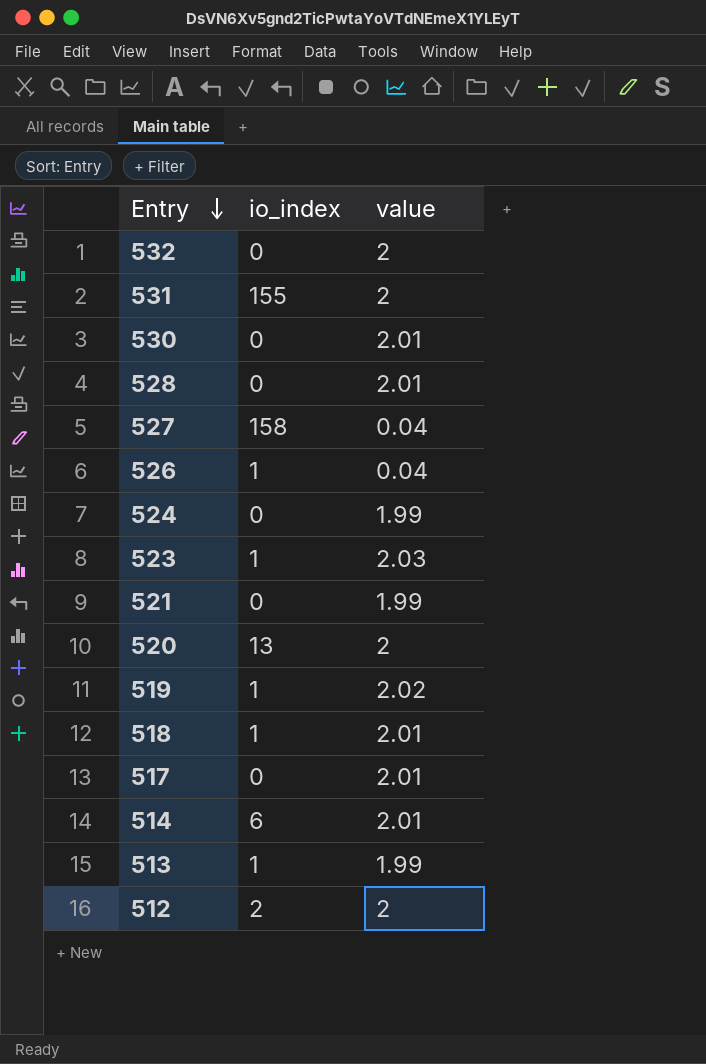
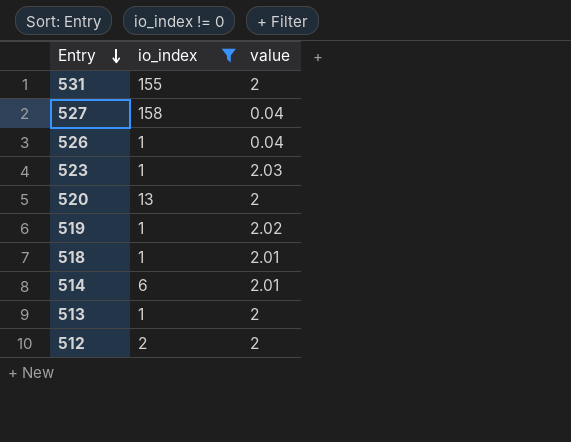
filter: none -> io_index != 0
513 | value: 1.99 -> 2

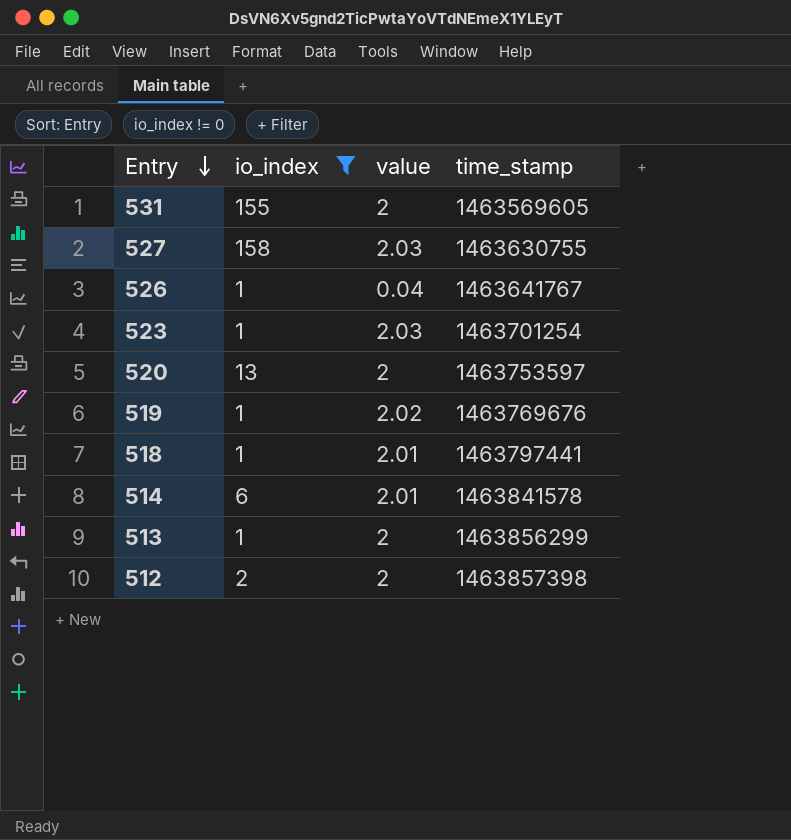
column time_stamp | position: none -> 4
527 | value: 0.04 -> 2.03

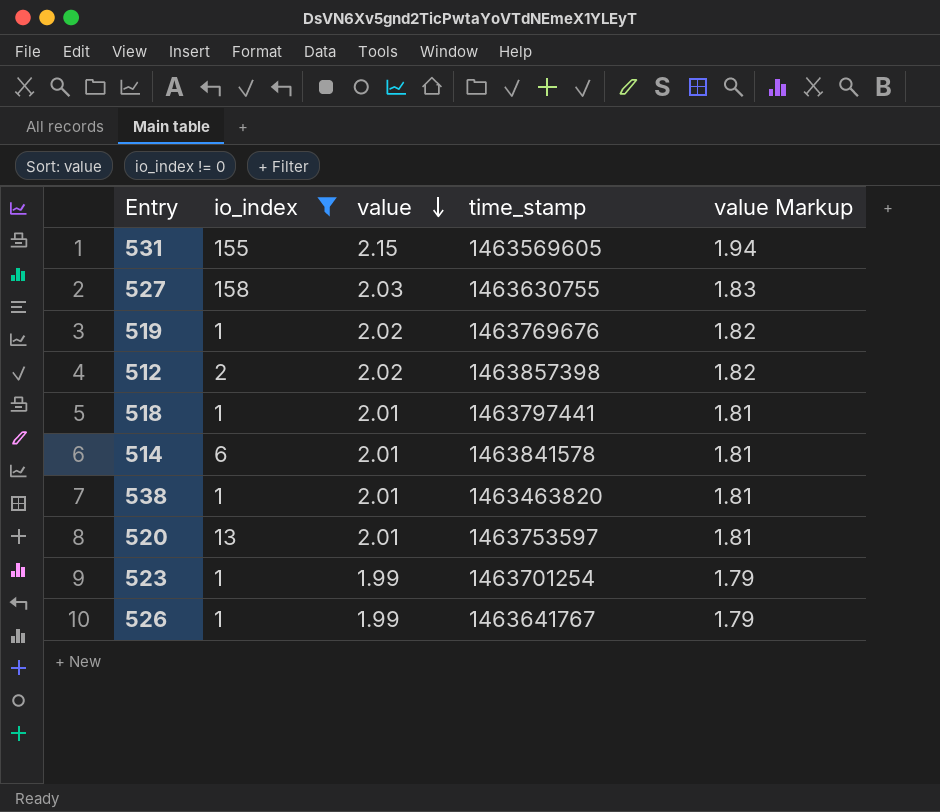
row order: Entry descending -> value descending
column value Markup | formula: none -> [value] * 0.9
row 513: 1 | 2 | 1463856299 -> none
531 | value: 2 -> 2.15
512 | value: 2 -> 2.02
row 538: none -> 1 | 2.01 | 1463463820 | 1.81
520 | value: 2 -> 2.01
523 | value: 2.03 -> 1.99
526 | value: 0.04 -> 1.99

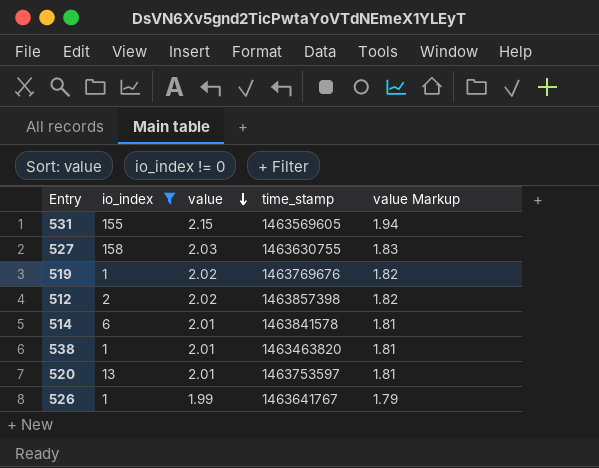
row 518: 1 | 2.01 | 1463797441 | 1.81 -> none
row 523: 1 | 1.99 | 1463701254 | 1.79 -> none

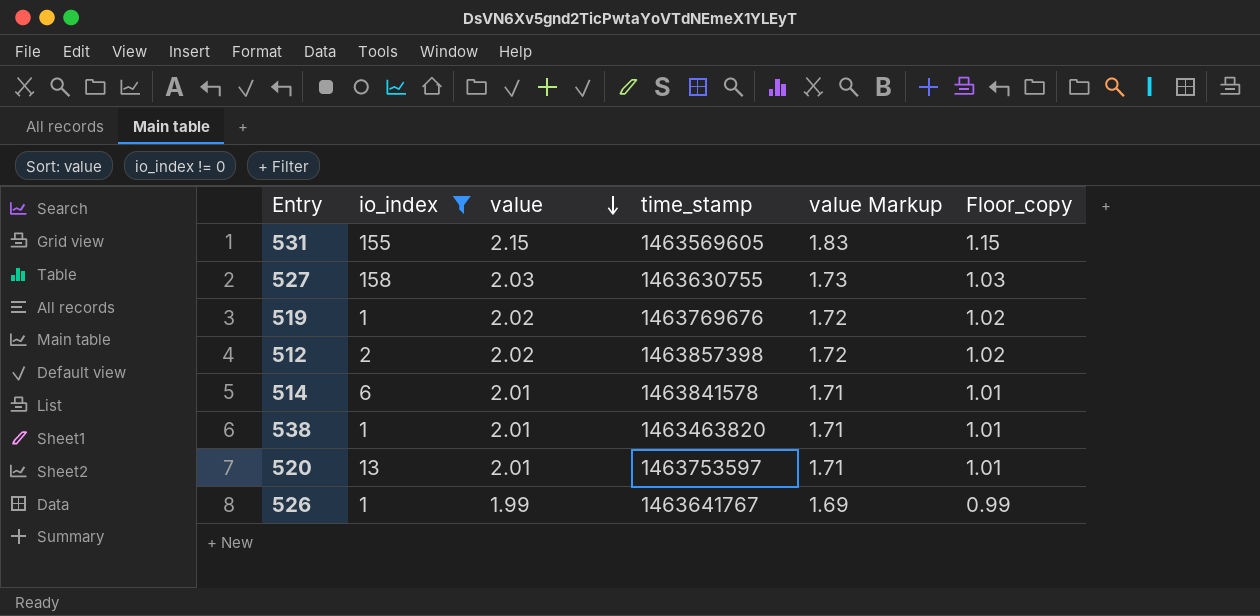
column value Markup | formula: [value] * 0.9 -> [value] * 0.85
column Floor_copy | formula: none -> [value] - 1

